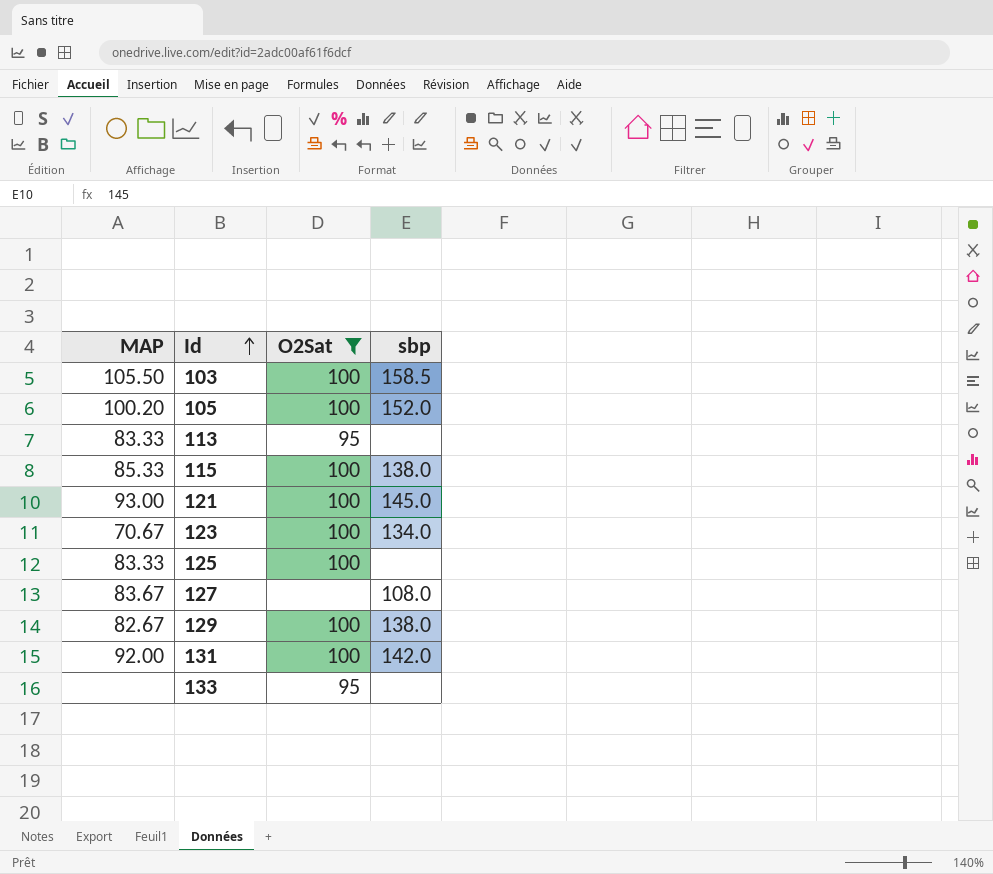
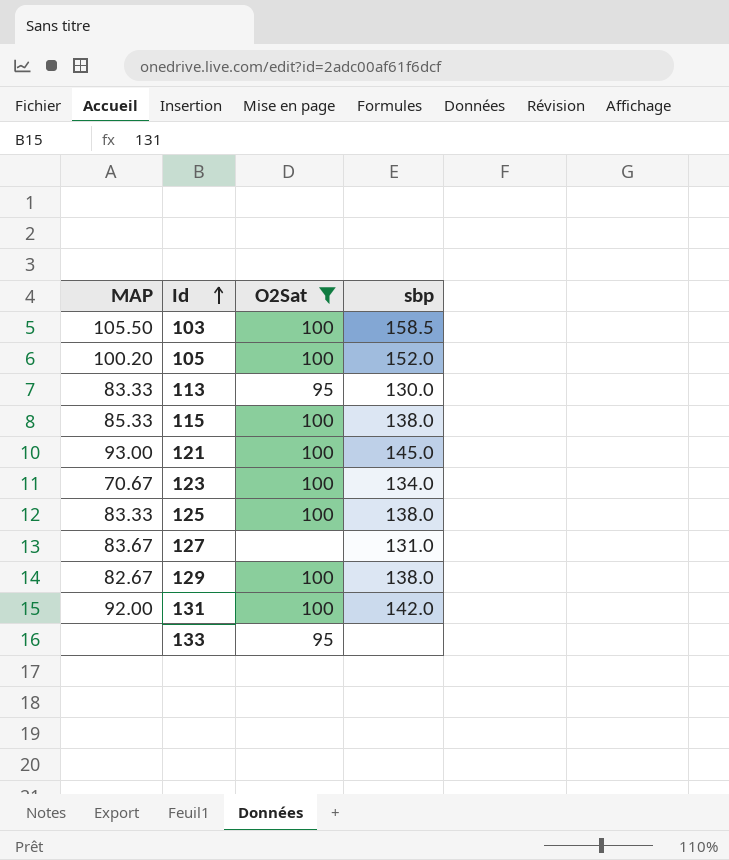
113 | sbp: none -> 130.0
125 | sbp: none -> 138.0
127 | sbp: 108.0 -> 131.0

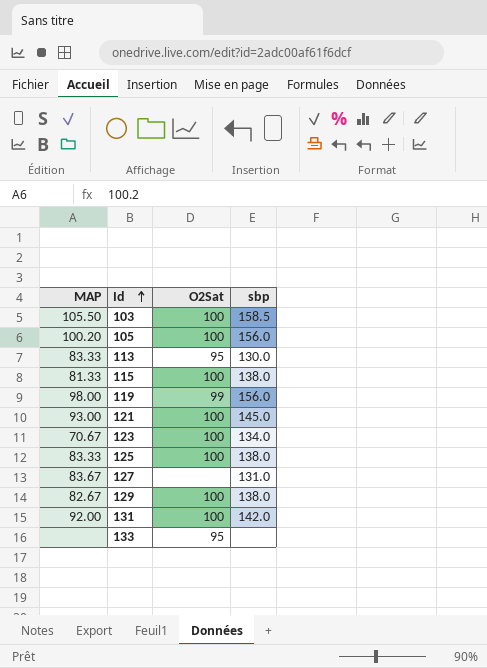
filter: O2Sat != 99 -> none
105 | sbp: 152.0 -> 156.0
115 | MAP: 85.33 -> 81.33

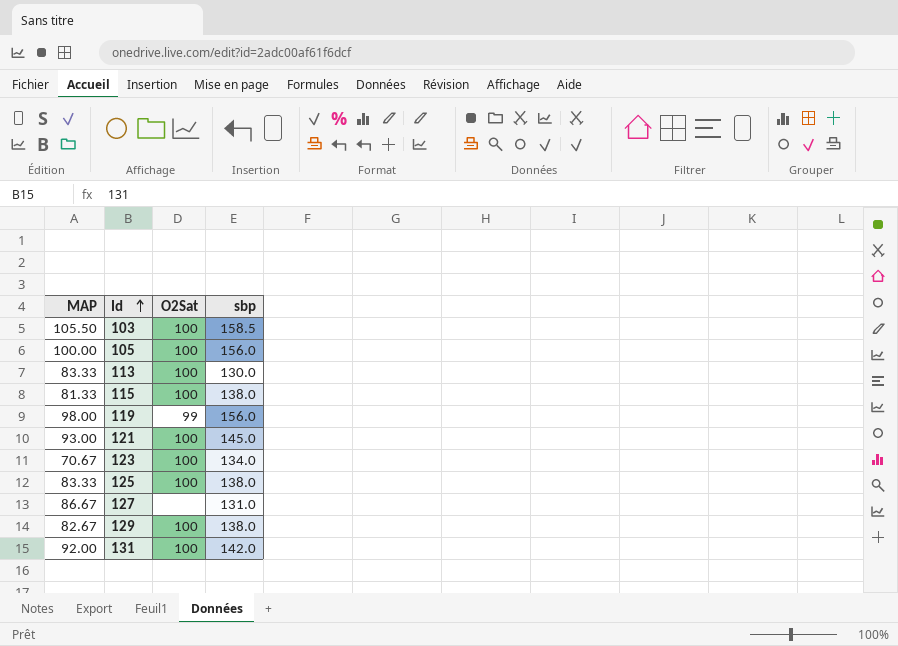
row 133: none | 95 | none -> none
105 | MAP: 100.20 -> 100.00
113 | O2Sat: 95 -> 100
127 | MAP: 83.67 -> 86.67

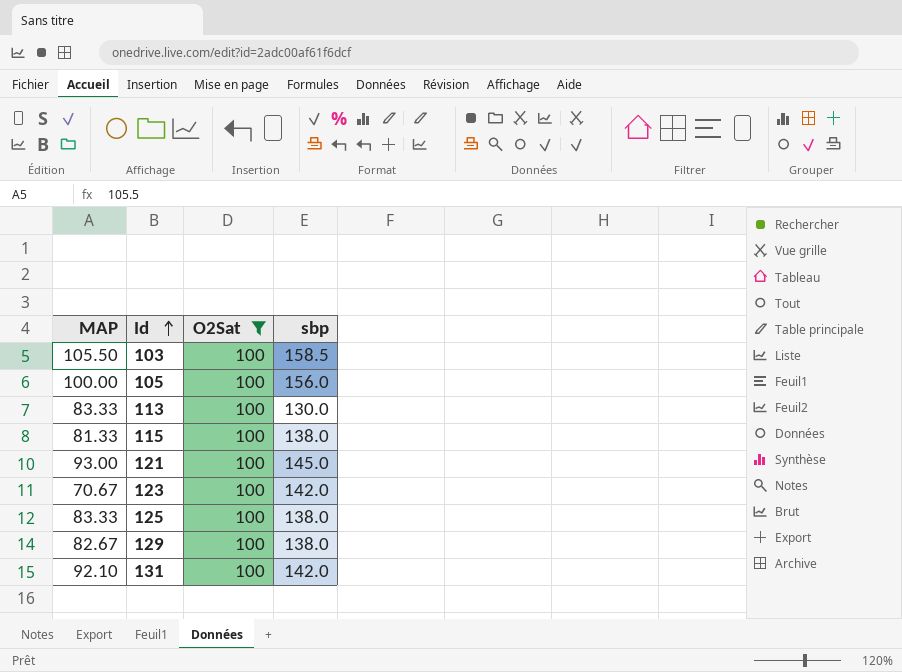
filter: none -> O2Sat = 100
123 | sbp: 134.0 -> 142.0
131 | MAP: 92.00 -> 92.10

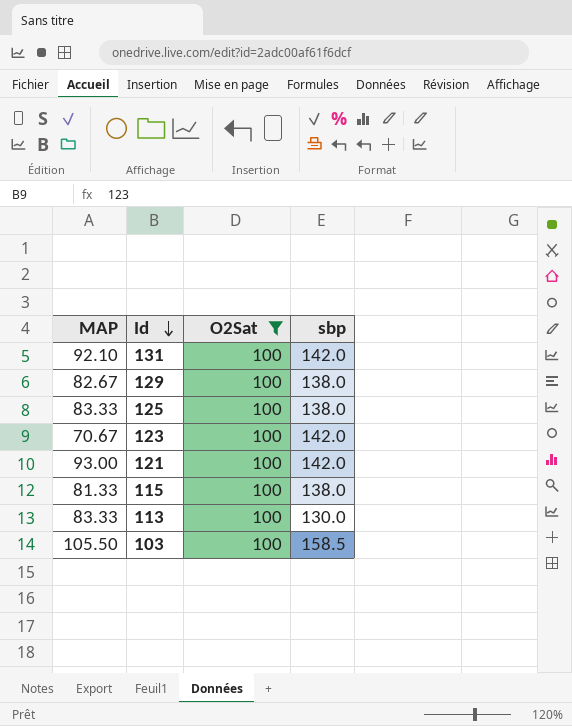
row order: Id ascending -> Id descending
row 105: 100.00 | 100 | 156.0 -> none
121 | sbp: 145.0 -> 142.0

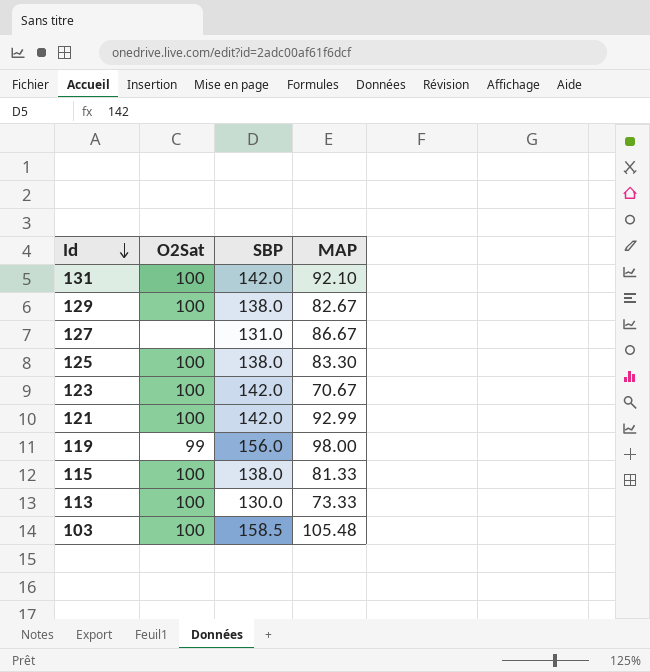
filter: O2Sat = 100 -> none
column name: sbp -> SBP
column MAP | position: 1 -> 4
125 | MAP: 83.33 -> 83.30
121 | MAP: 93.00 -> 92.99
113 | MAP: 83.33 -> 73.33
103 | MAP: 105.50 -> 105.48

